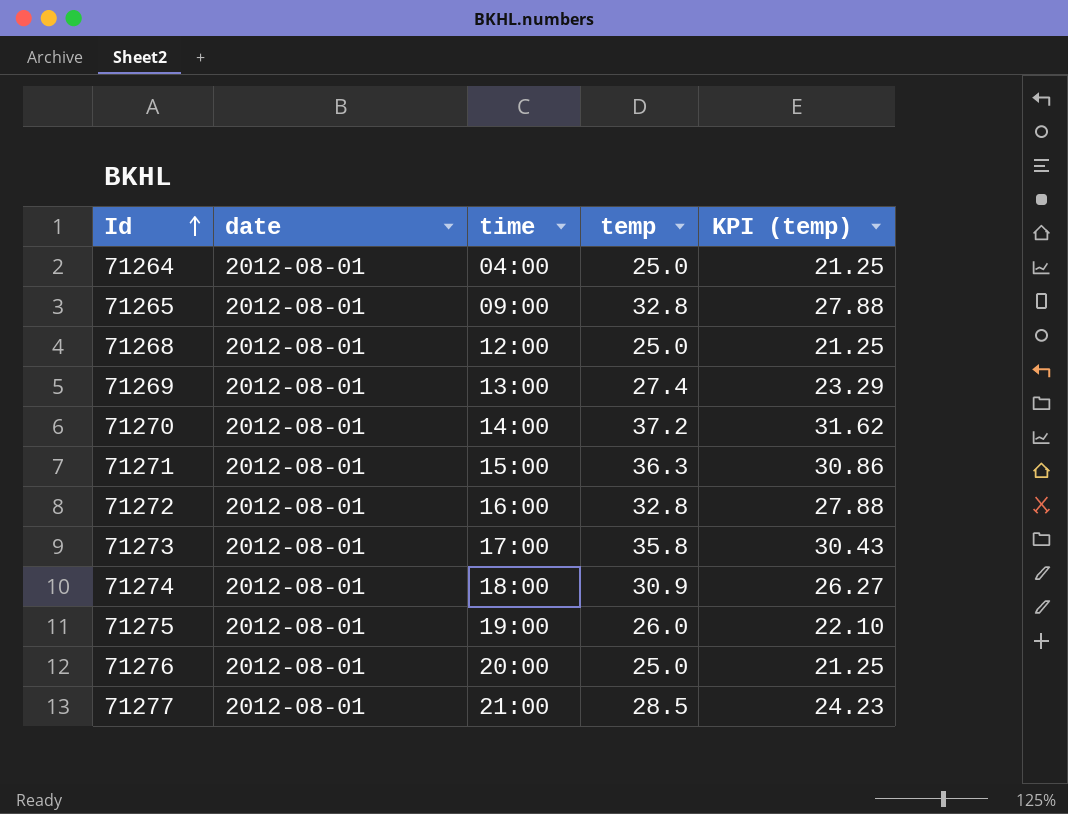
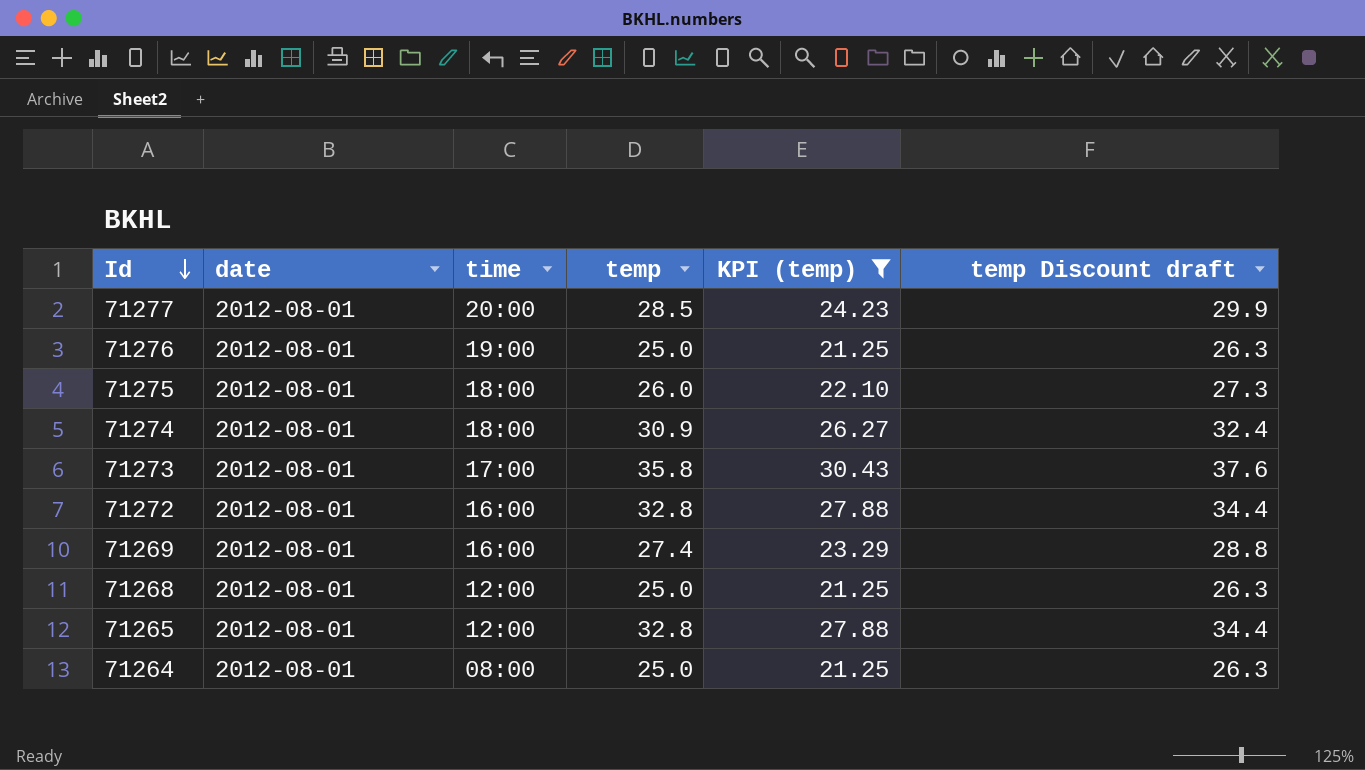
filter: none -> KPI (temp) <= 30.43
row order: Id ascending -> Id descending
column temp Discount draft | formula: none -> [temp] * 1.05
71277 | time: 21:00 -> 20:00
71276 | time: 20:00 -> 19:00
71275 | time: 19:00 -> 18:00
71269 | time: 13:00 -> 16:00
71265 | time: 09:00 -> 12:00
71264 | time: 04:00 -> 08:00

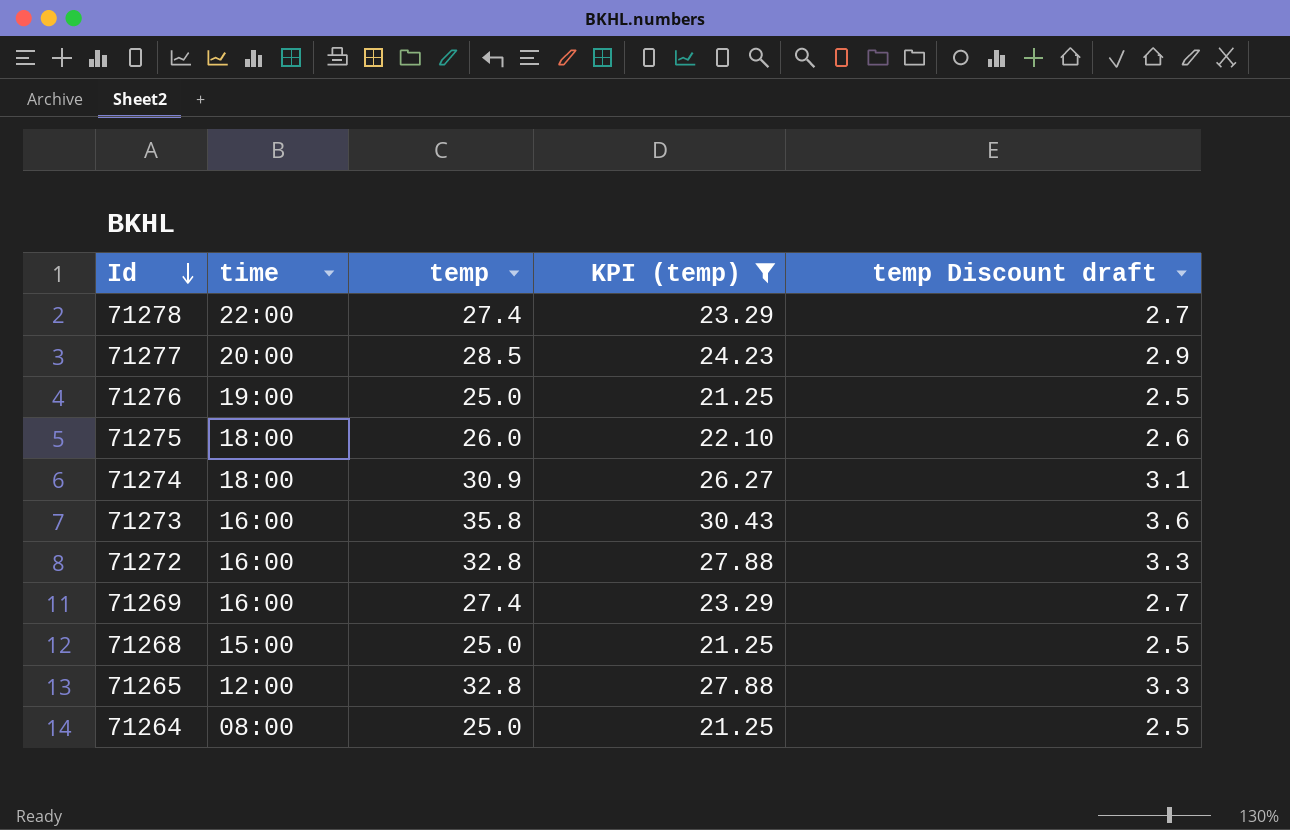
column date | position: 2 -> none
column temp Discount draft | formula: [temp] * 1.05 -> [temp] * 0.1
row 71278: none -> 22:00 | 27.4 | 23.29 | 2.7
71273 | time: 17:00 -> 16:00
71268 | time: 12:00 -> 15:00

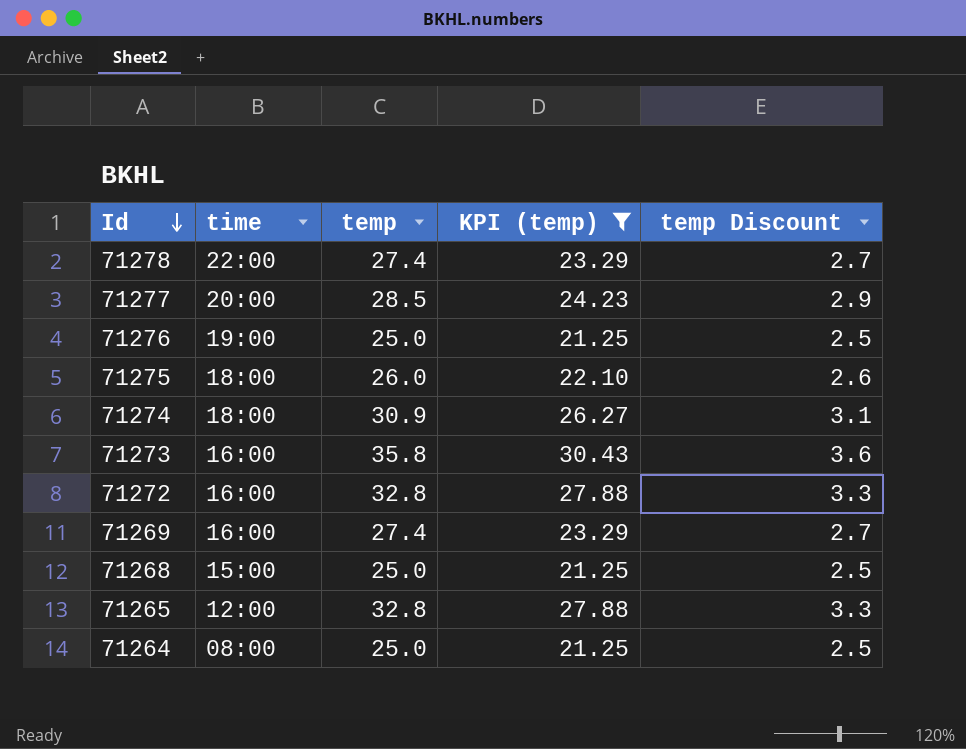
column name: temp Discount draft -> temp Discount

